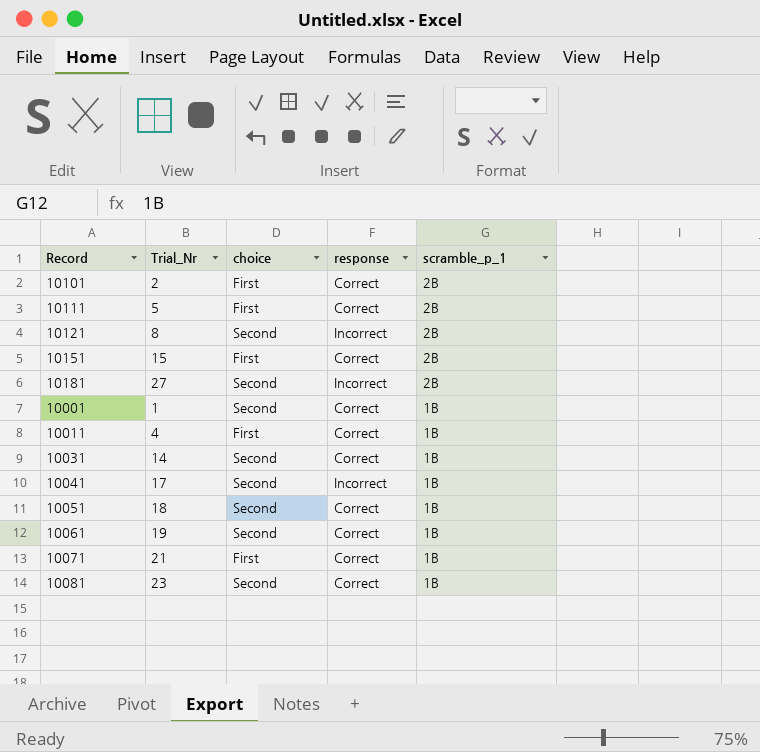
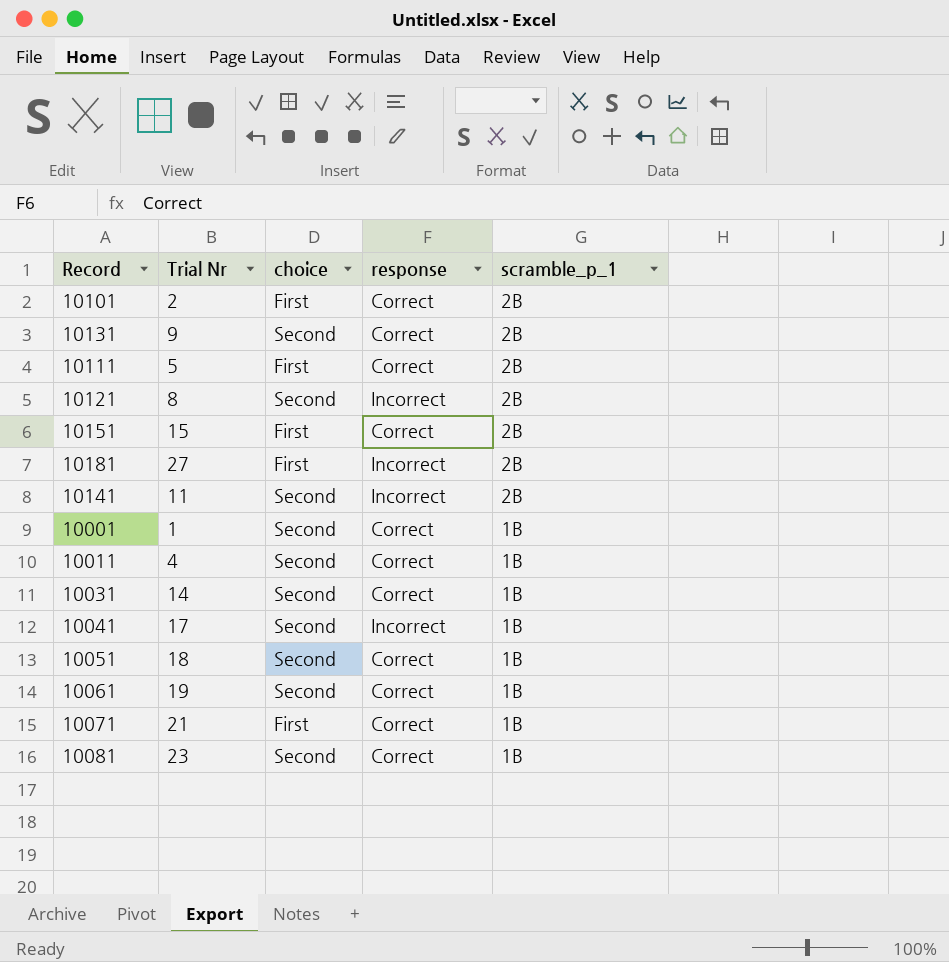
column name: Trial_Nr -> Trial Nr
row 10131: none -> 9 | Second | Correct | 2B
10181 | choice: Second -> First
row 10141: none -> 11 | Second | Incorrect | 2B
10011 | choice: First -> Second

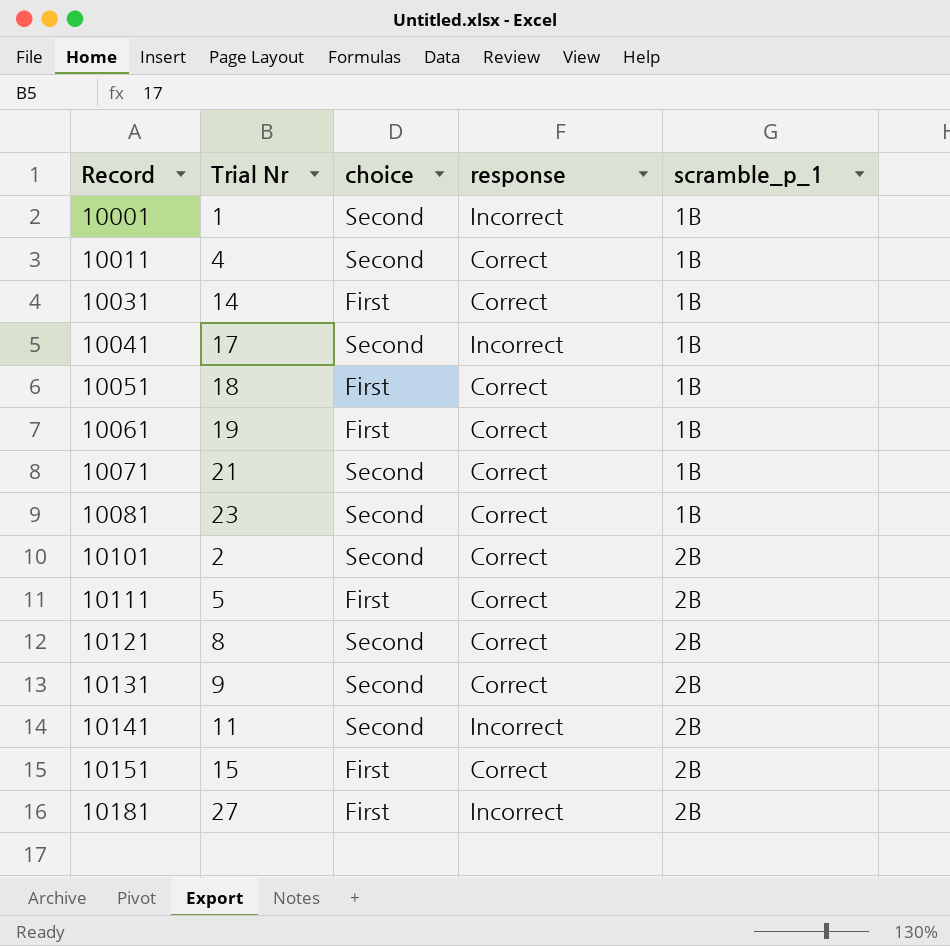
row order: scramble_p_1 descending -> Record ascending
10001 | response: Correct -> Incorrect
10031 | choice: Second -> First
10051 | choice: Second -> First
10061 | choice: Second -> First
10071 | choice: First -> Second
10101 | choice: First -> Second
10121 | response: Incorrect -> Correct

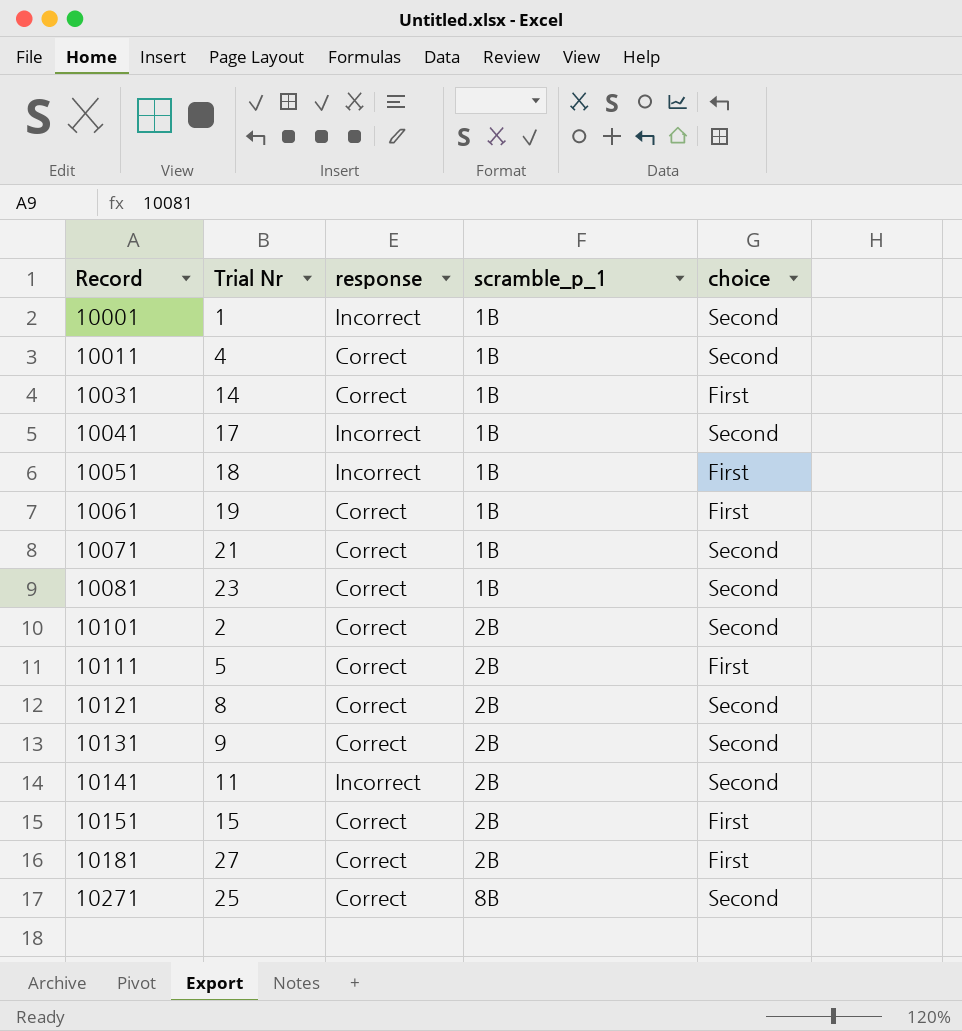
column choice | position: 3 -> 5
10051 | response: Correct -> Incorrect
10181 | response: Incorrect -> Correct
row 10271: none -> 25 | Correct | 8B | Second

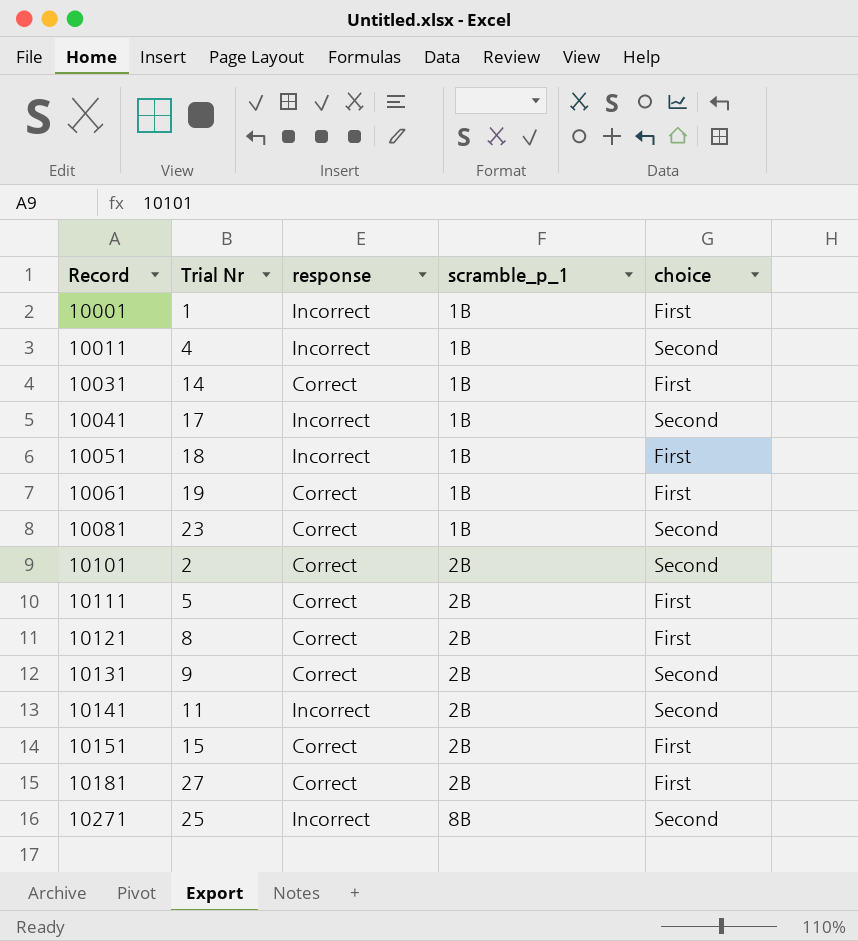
row 10071: 21 | Correct | 1B | Second -> none
10001 | choice: Second -> First
10011 | response: Correct -> Incorrect
10121 | choice: Second -> First
10271 | response: Correct -> Incorrect

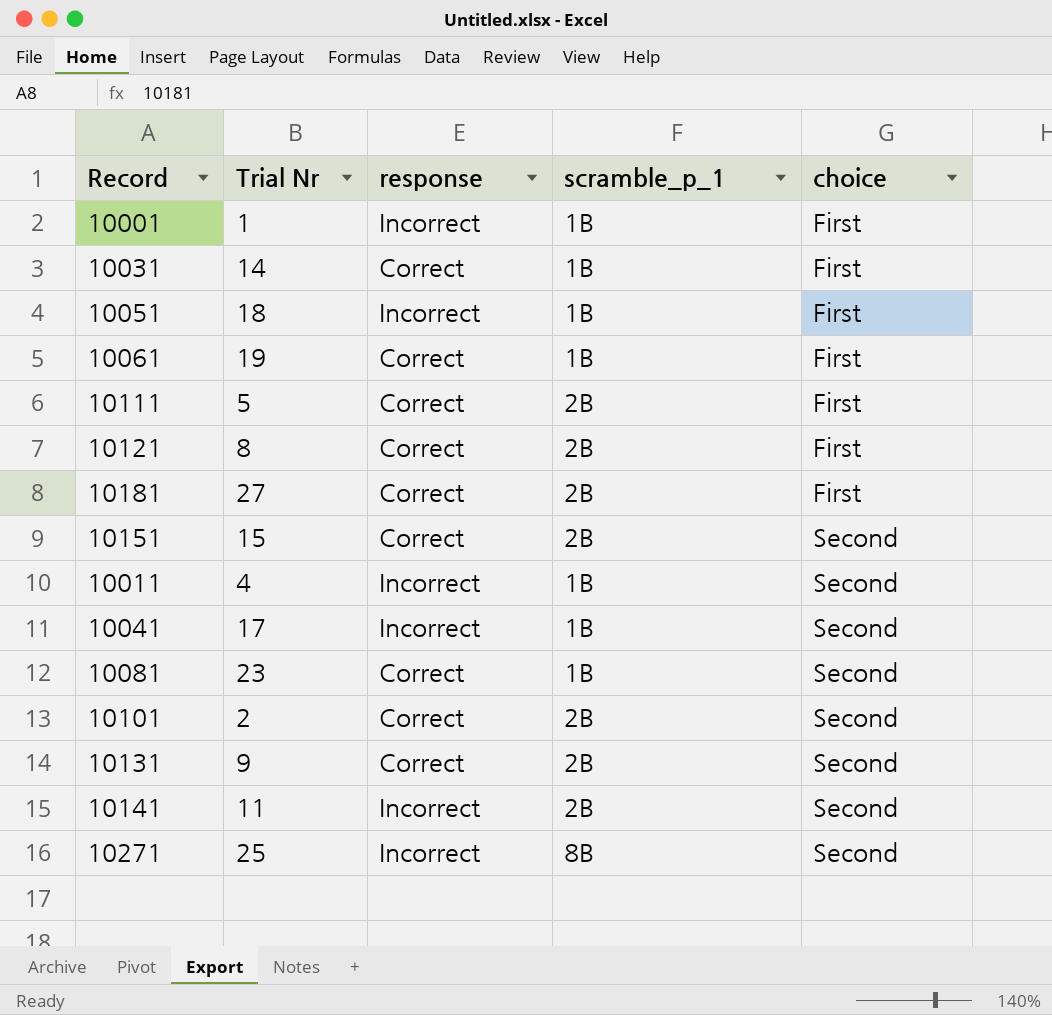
row order: Record ascending -> choice ascending
10151 | choice: First -> Second

